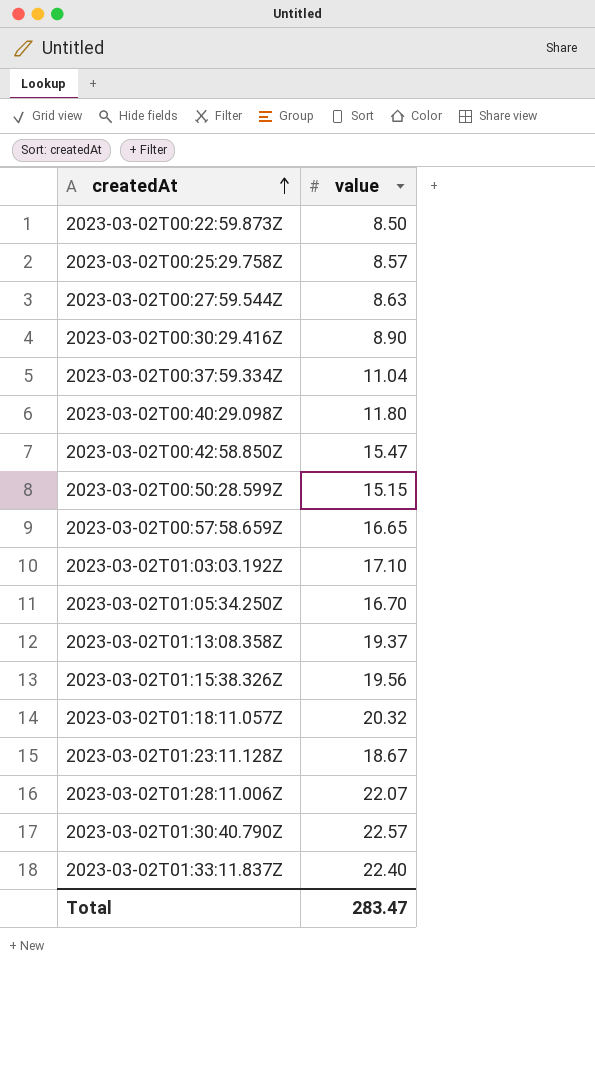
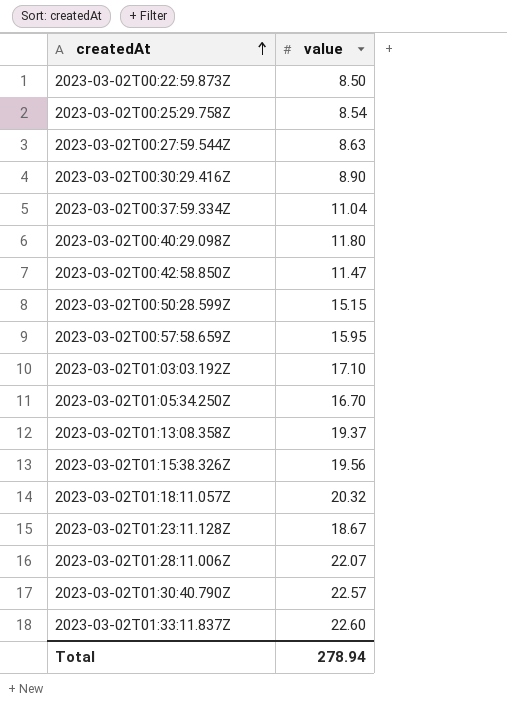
2023-03-02T00:25:29.758Z | value: 8.57 -> 8.54
2023-03-02T00:42:58.850Z | value: 15.47 -> 11.47
2023-03-02T00:57:58.659Z | value: 16.65 -> 15.95
2023-03-02T01:33:11.837Z | value: 22.40 -> 22.60
Total | value: 283.47 -> 278.94

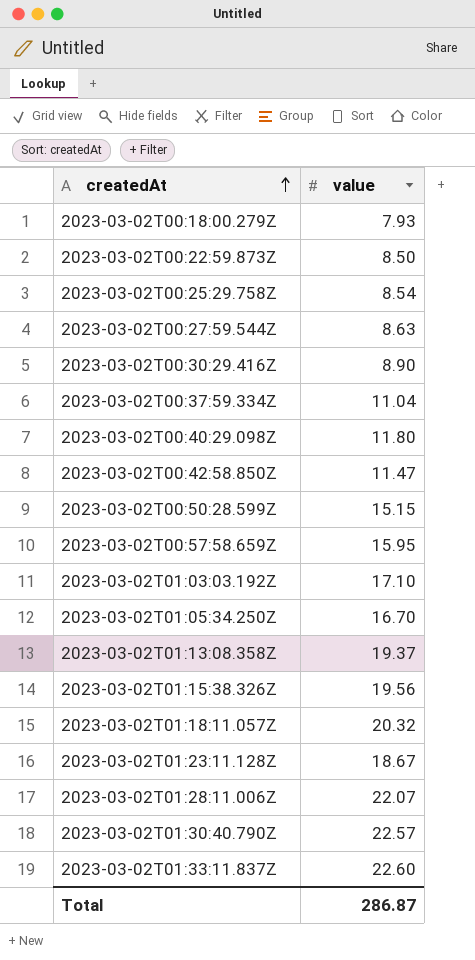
row 2023-03-02T00:18:00.279Z: none -> 7.93
Total | value: 278.94 -> 286.87

